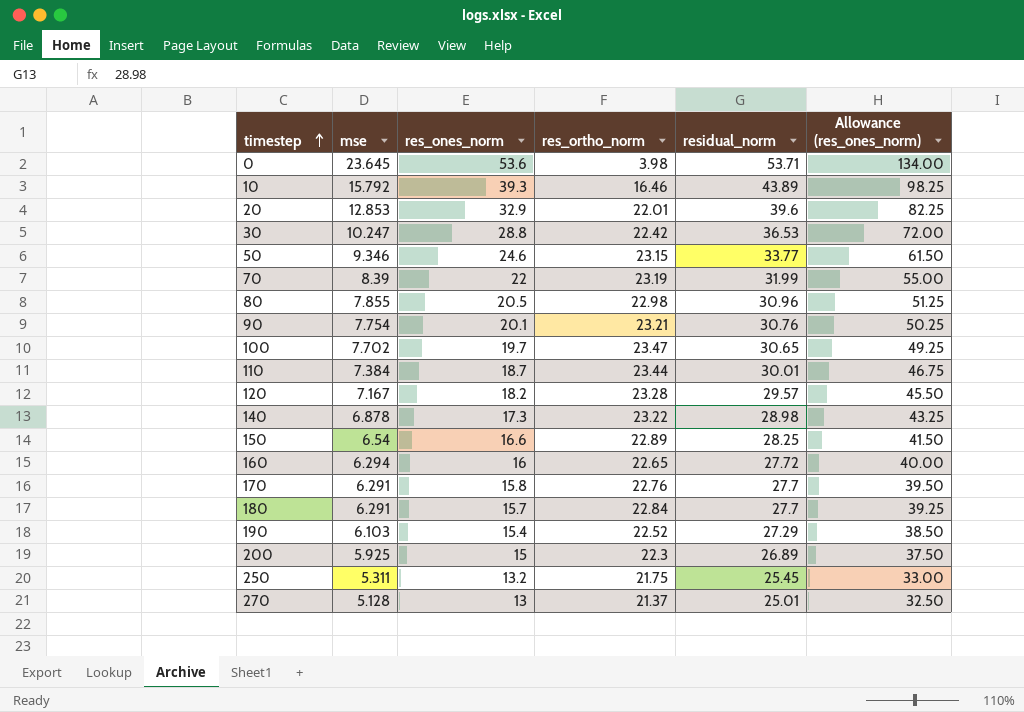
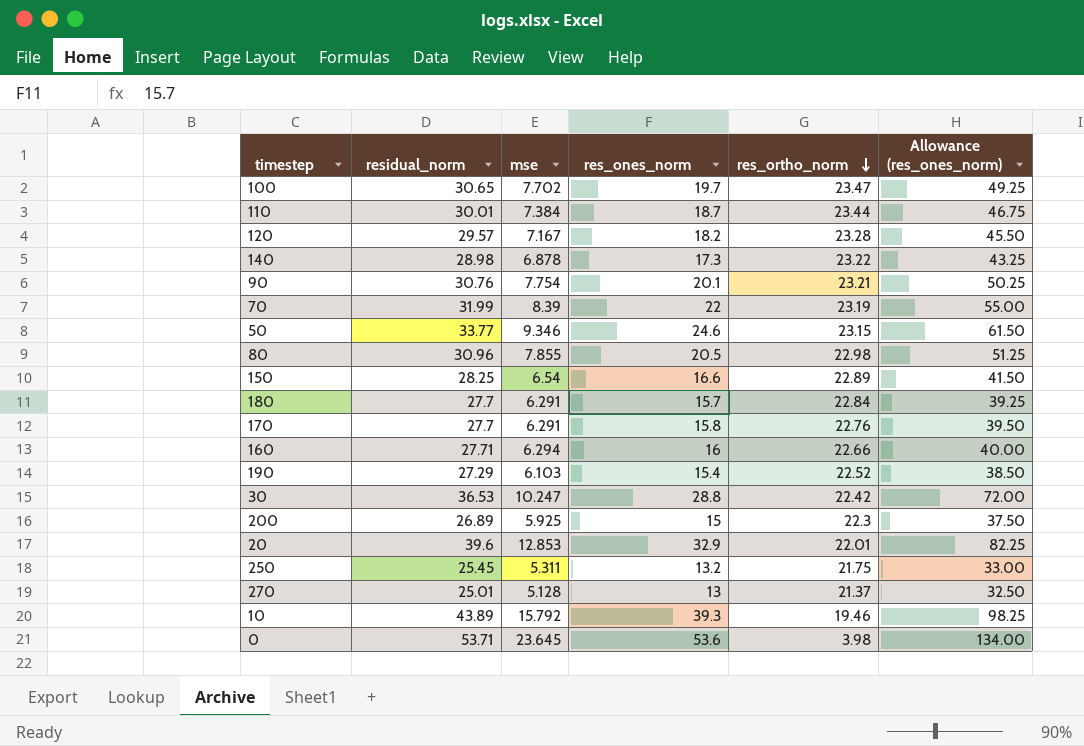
row order: timestep ascending -> res_ortho_norm descending
column residual_norm | position: 5 -> 2
160 | residual_norm: 27.72 -> 27.71
160 | res_ortho_norm: 22.65 -> 22.66
10 | res_ortho_norm: 16.46 -> 19.46

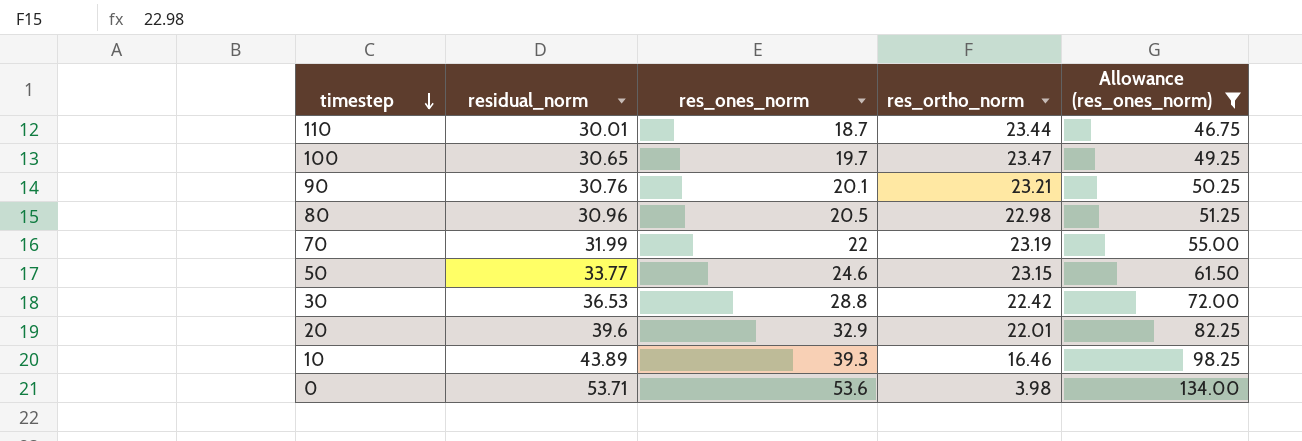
filter: none -> Allowance (res_ones_norm) >= 46.75
row order: res_ortho_norm descending -> timestep descending
column mse | position: 3 -> none
10 | res_ortho_norm: 19.46 -> 16.46

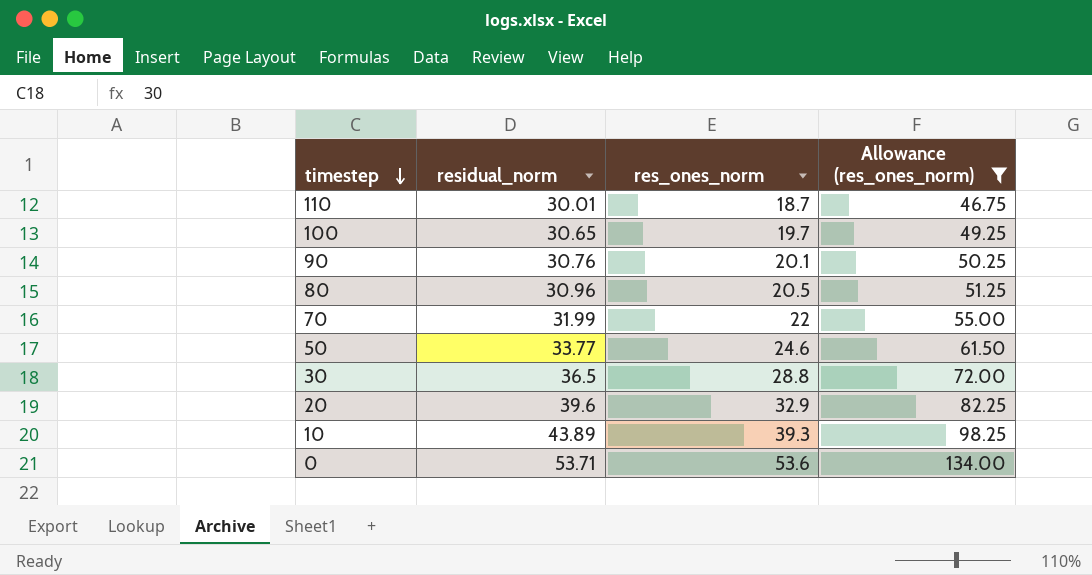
column res_ortho_norm | position: 4 -> none
30 | residual_norm: 36.53 -> 36.5

